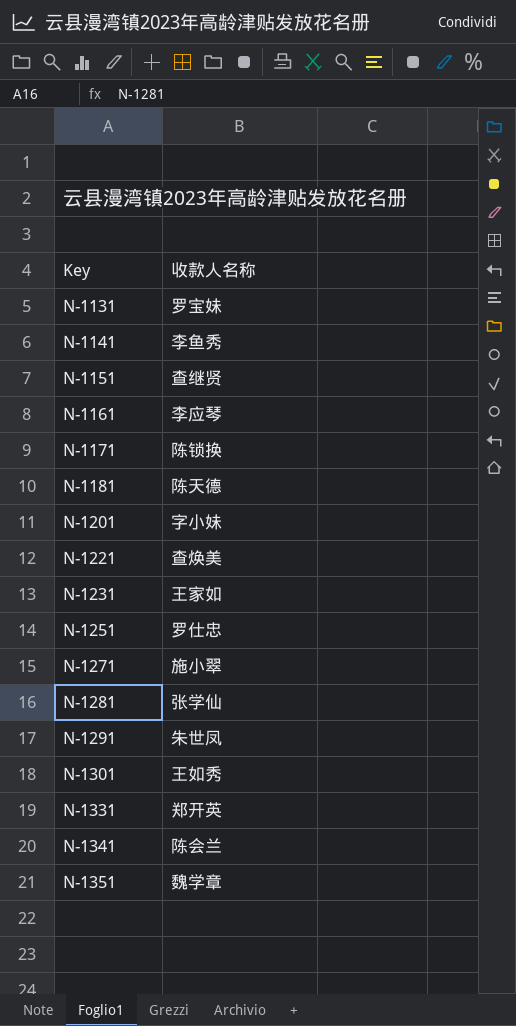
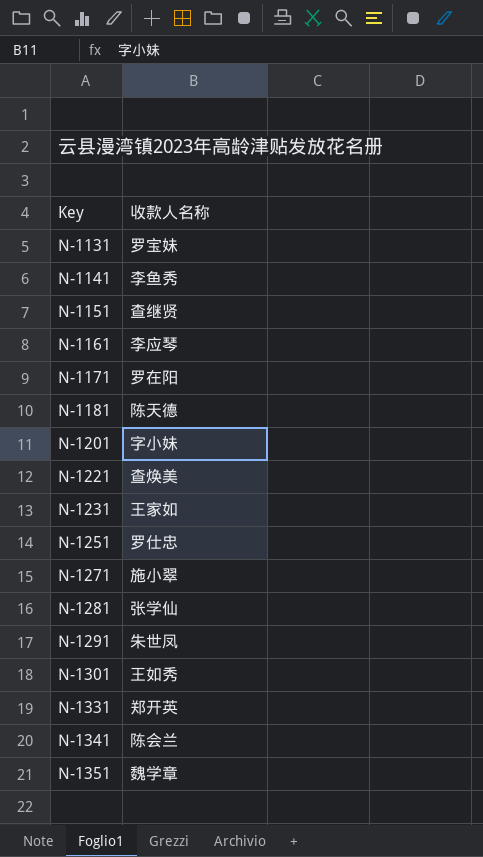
N-1171 | 收款人名称: 陈锁换 -> 罗在阳

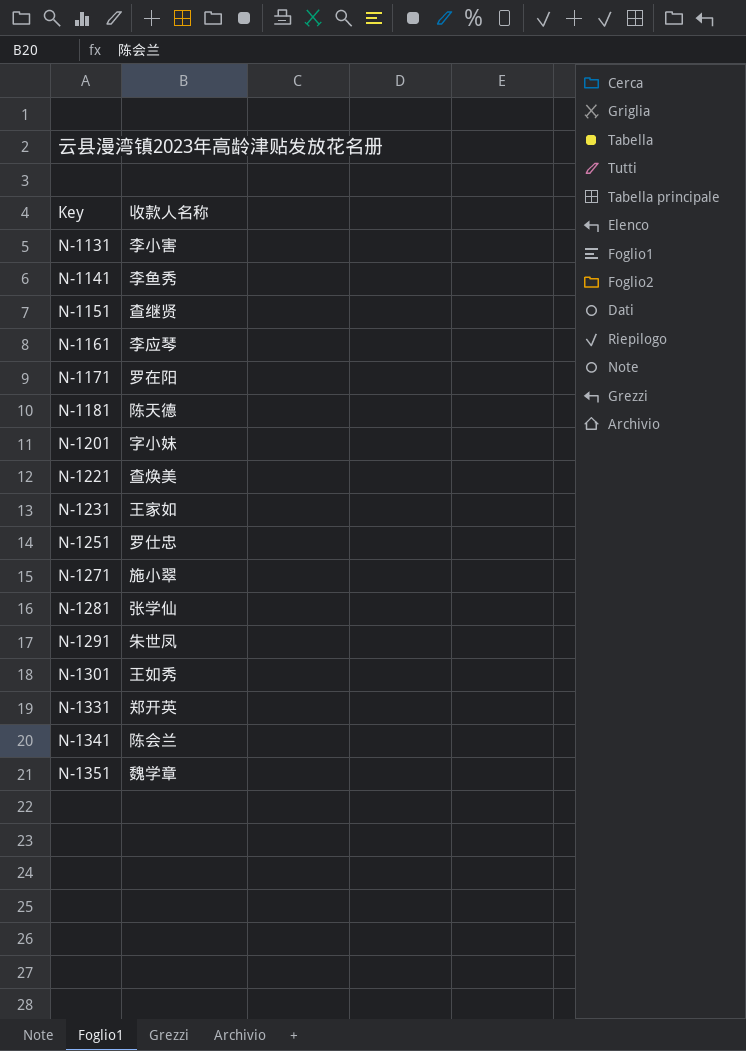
N-1131 | 收款人名称: 罗宝妹 -> 李小害

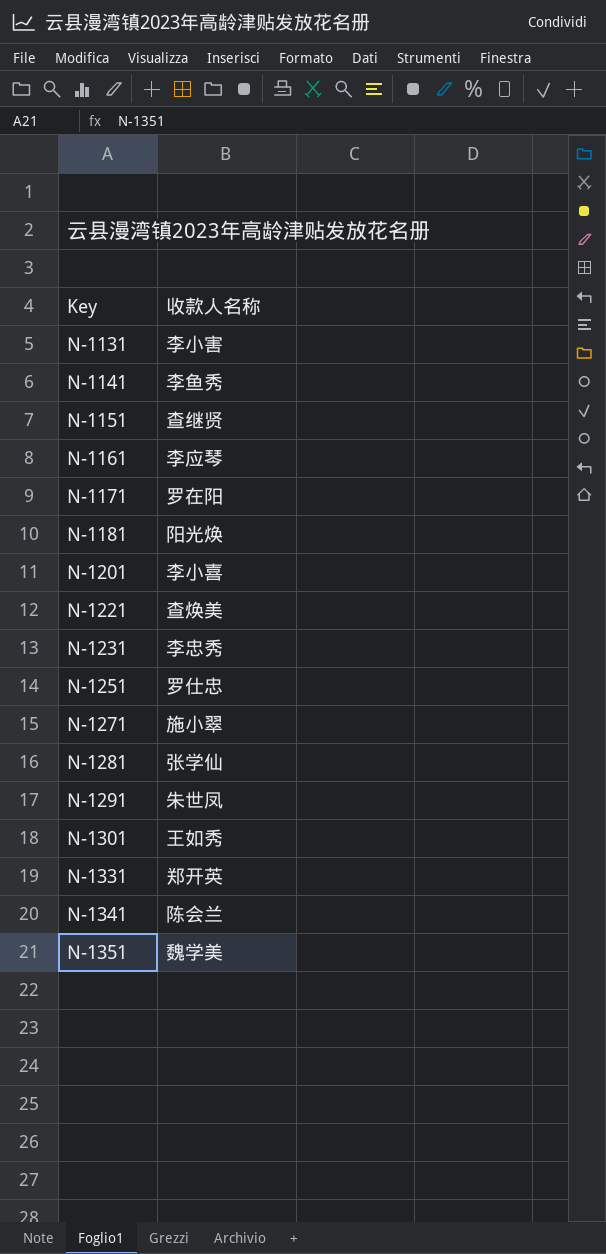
N-1181 | 收款人名称: 陈天德 -> 阳光焕
N-1201 | 收款人名称: 字小妹 -> 李小喜
N-1231 | 收款人名称: 王家如 -> 李忠秀
N-1351 | 收款人名称: 魏学章 -> 魏学美

